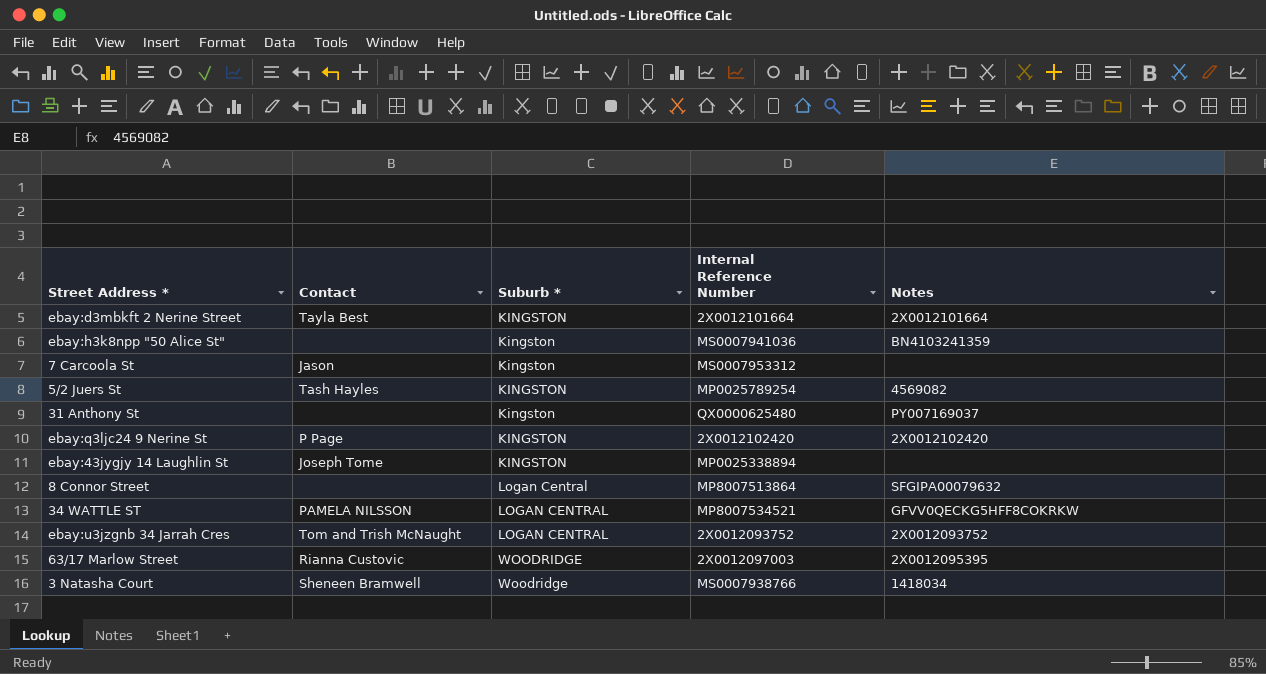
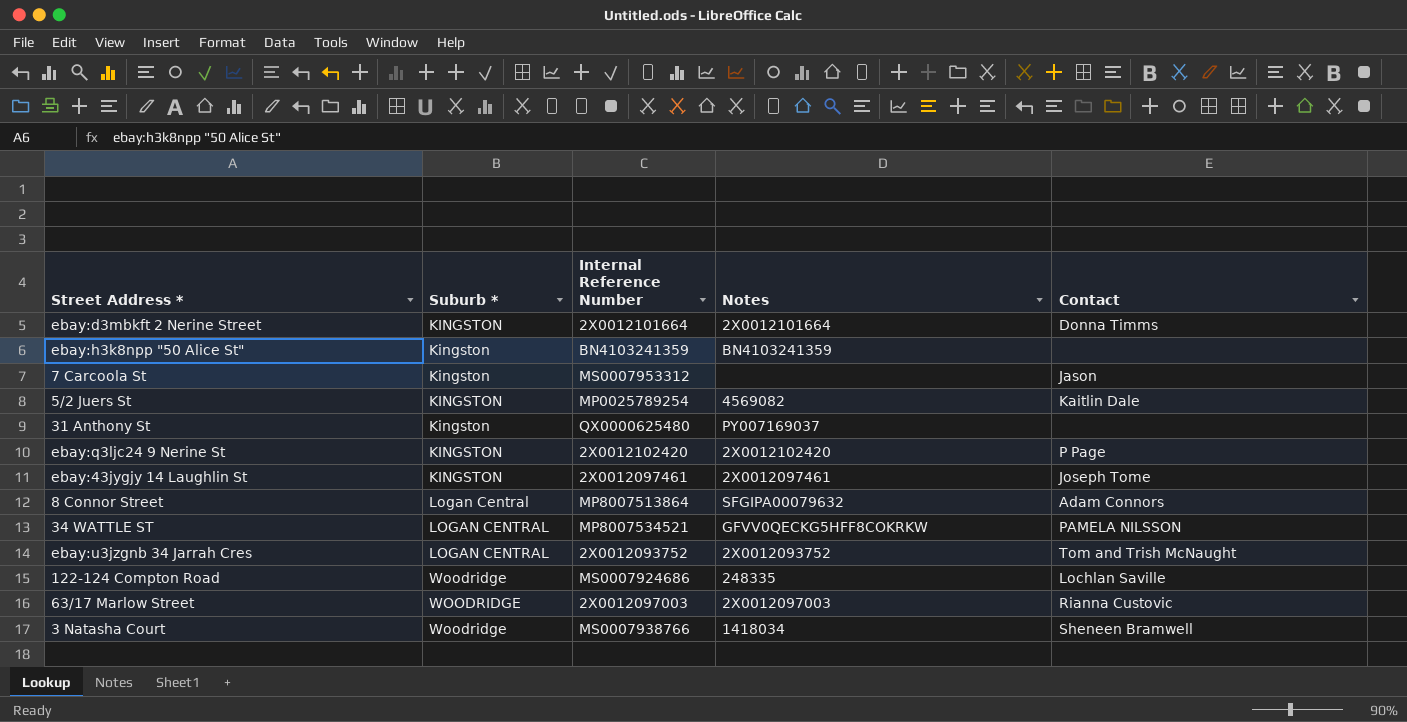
column Contact | position: 2 -> 5
ebay:d3mbkft 2 Nerine Street | Contact: Tayla Best -> Donna Timms
ebay:h3k8npp "50 Alice St" | Internal Reference Number: MS0007941036 -> BN4103241359
5/2 Juers St | Contact: Tash Hayles -> Kaitlin Dale
ebay:43jygjy 14 Laughlin St | Internal Reference Number: MP0025338894 -> 2X0012097461
ebay:43jygjy 14 Laughlin St | Notes: none -> 2X0012097461
8 Connor Street | Contact: none -> Adam Connors
row 122-124 Compton Road: none -> Woodridge | MS0007924686 | 248335 | Lochlan Saville
63/17 Marlow Street | Notes: 2X0012095395 -> 2X0012097003

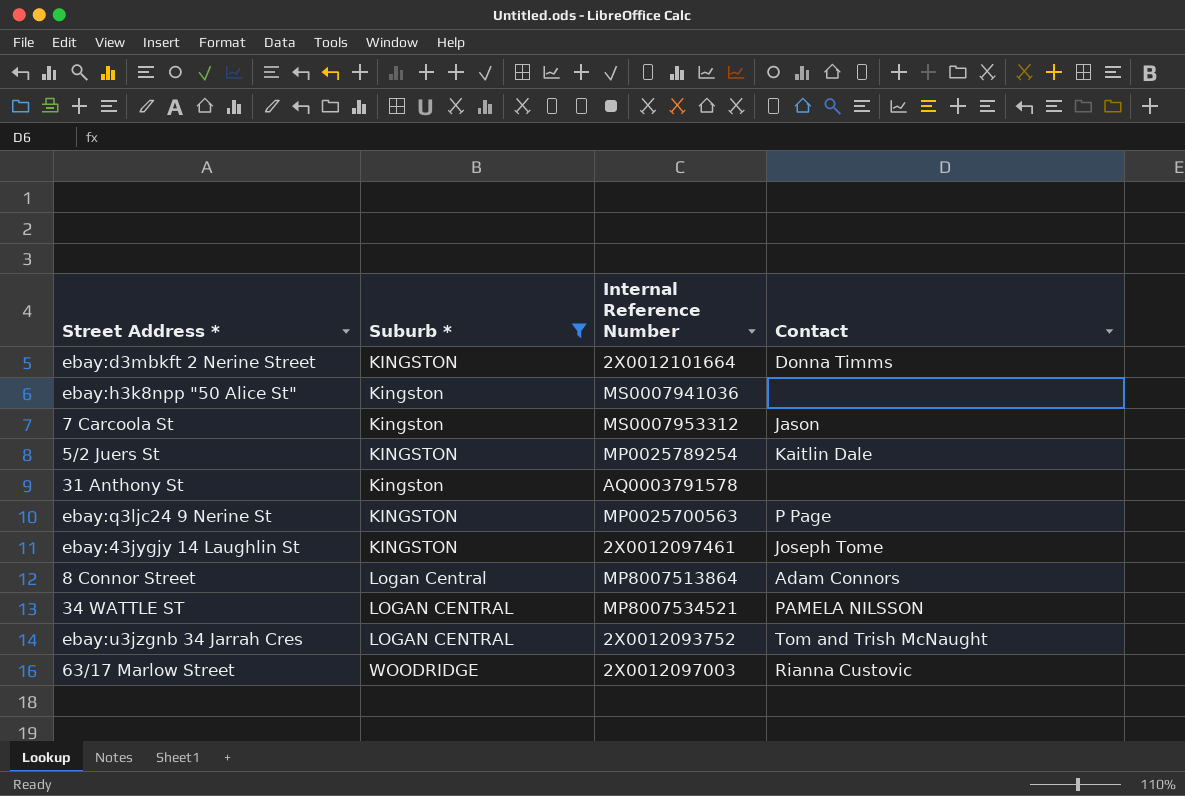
filter: none -> Suburb * != Woodridge
column Notes | position: 4 -> none
ebay:h3k8npp "50 Alice St" | Internal Reference Number: BN4103241359 -> MS0007941036
31 Anthony St | Internal Reference Number: QX0000625480 -> AQ0003791578
ebay:q3ljc24 9 Nerine St | Internal Reference Number: 2X0012102420 -> MP0025700563

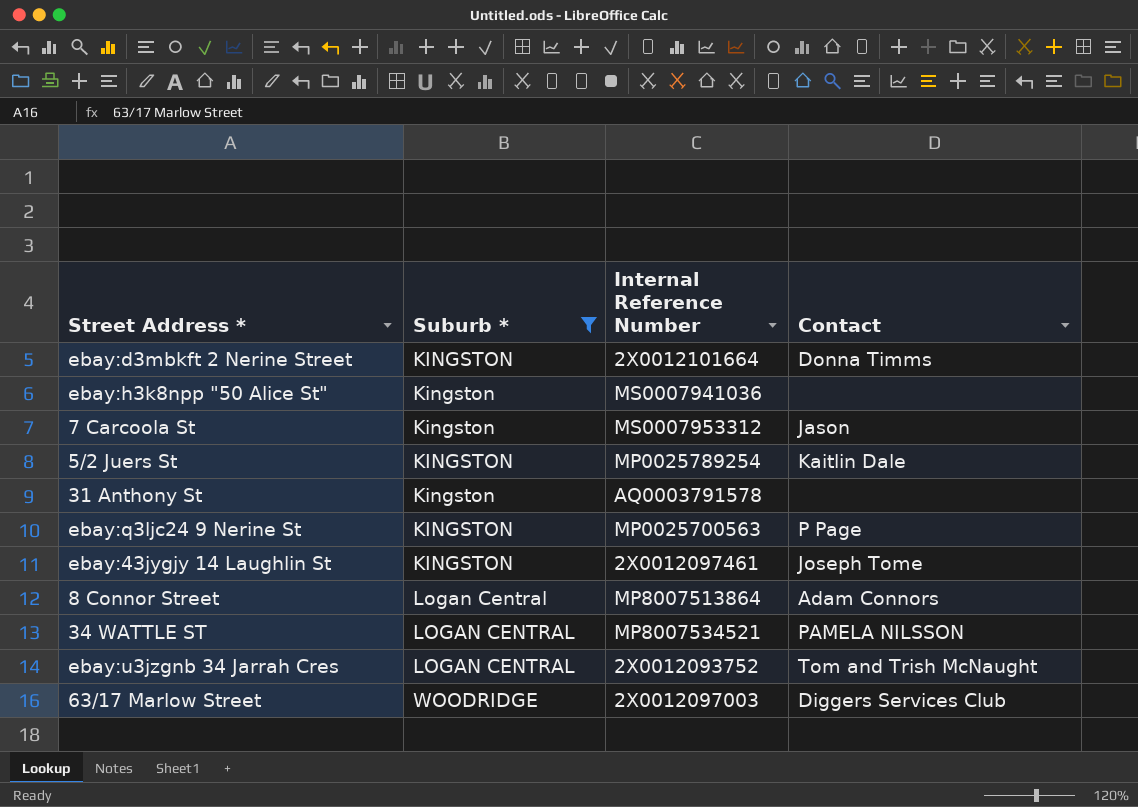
63/17 Marlow Street | Contact: Rianna Custovic -> Diggers Services Club

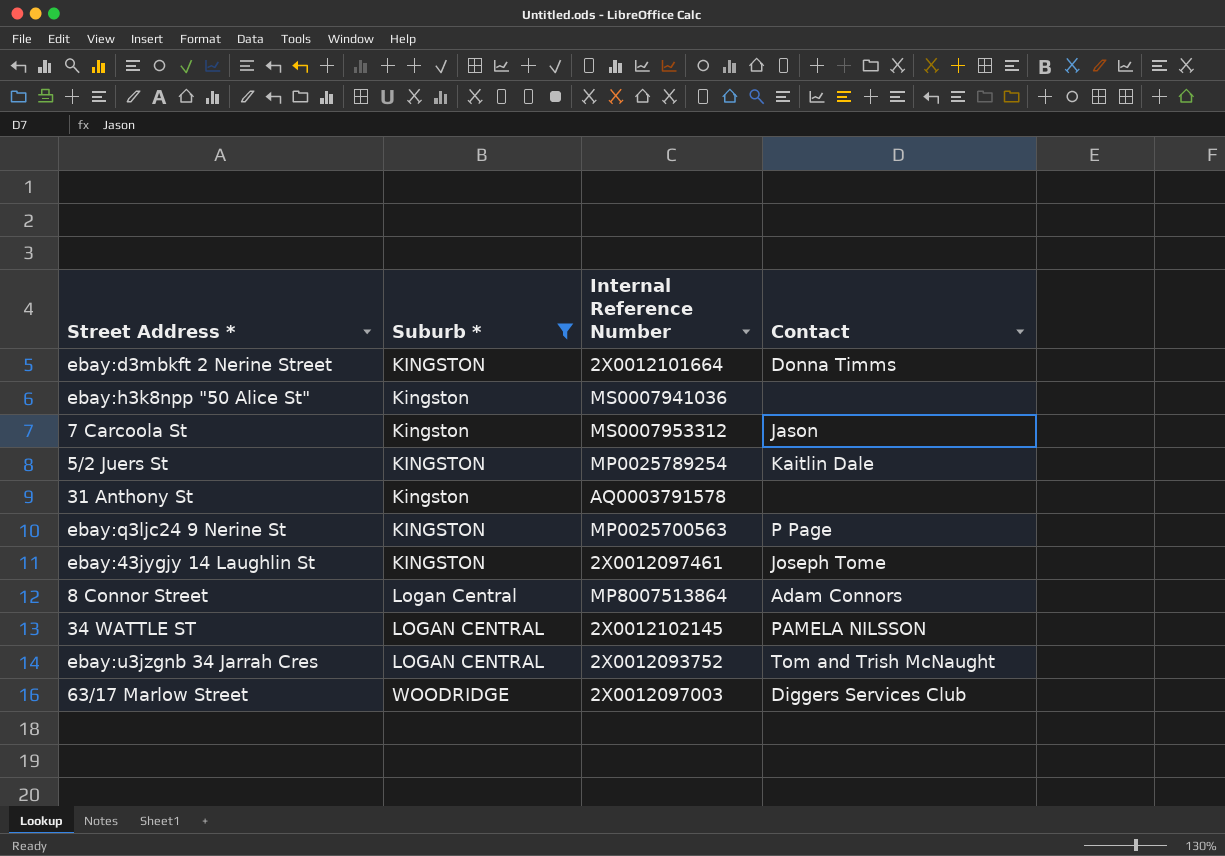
34 WATTLE ST | Internal Reference Number: MP8007534521 -> 2X0012102145

